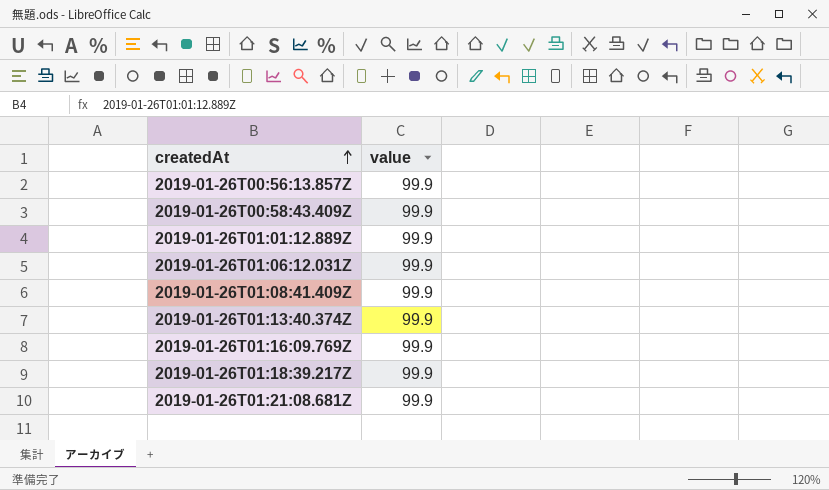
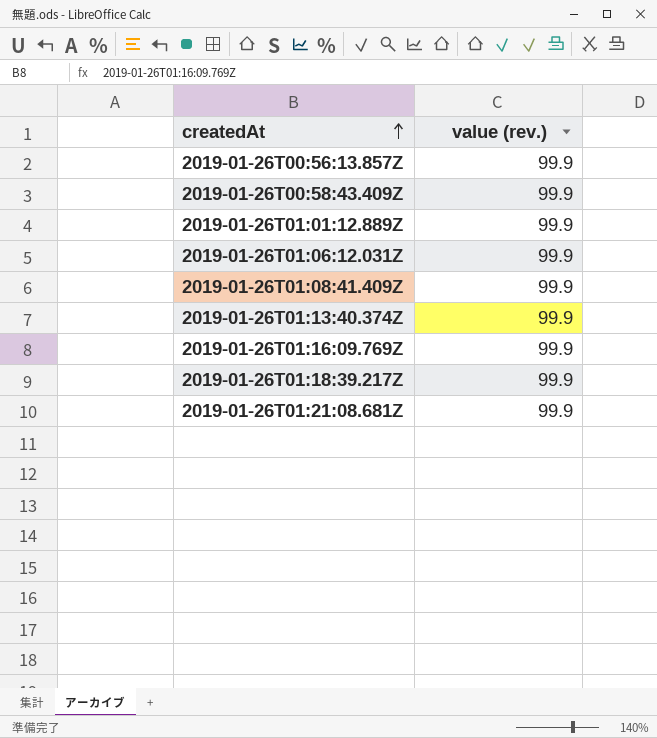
column name: value -> value (rev.)

